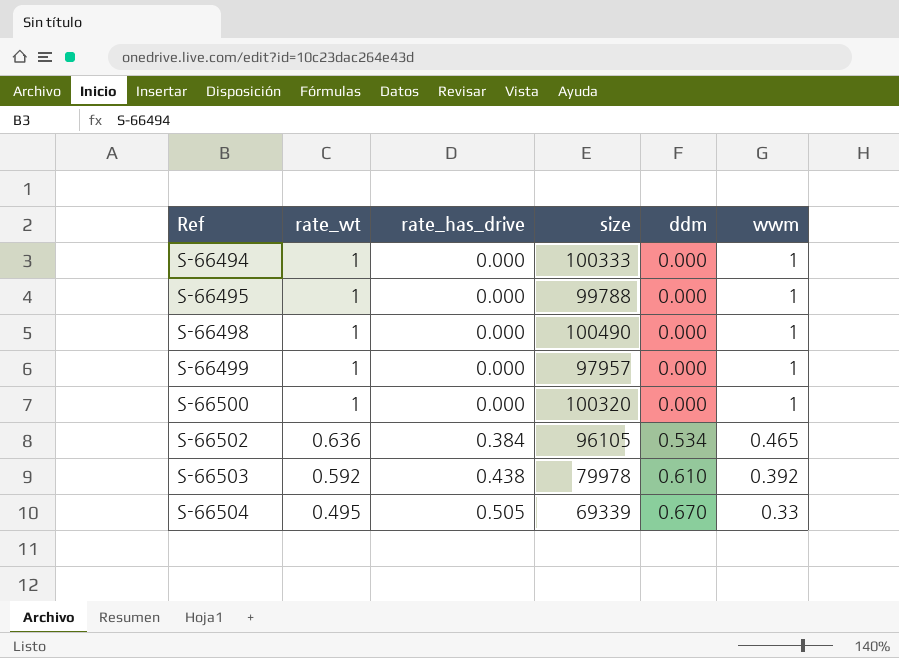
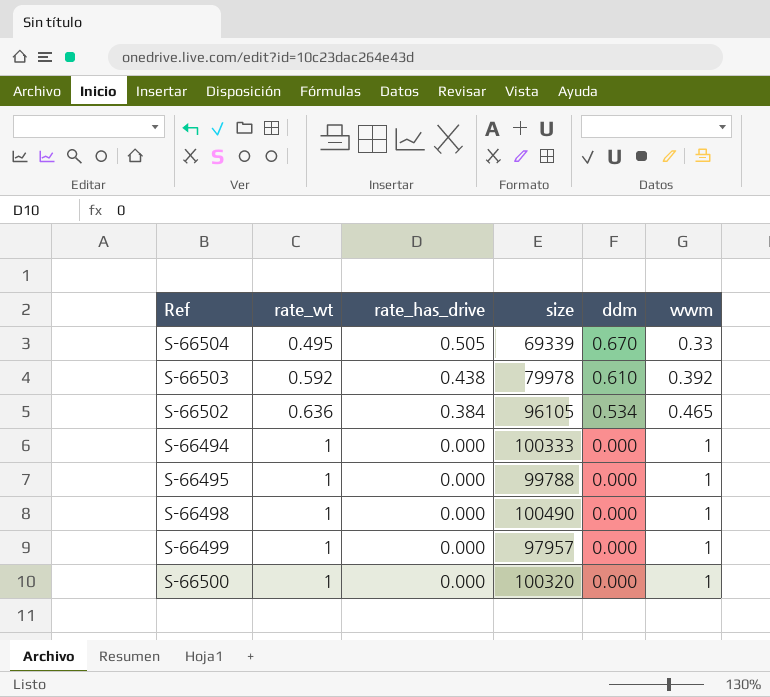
row order: Ref ascending -> rate_wt ascending

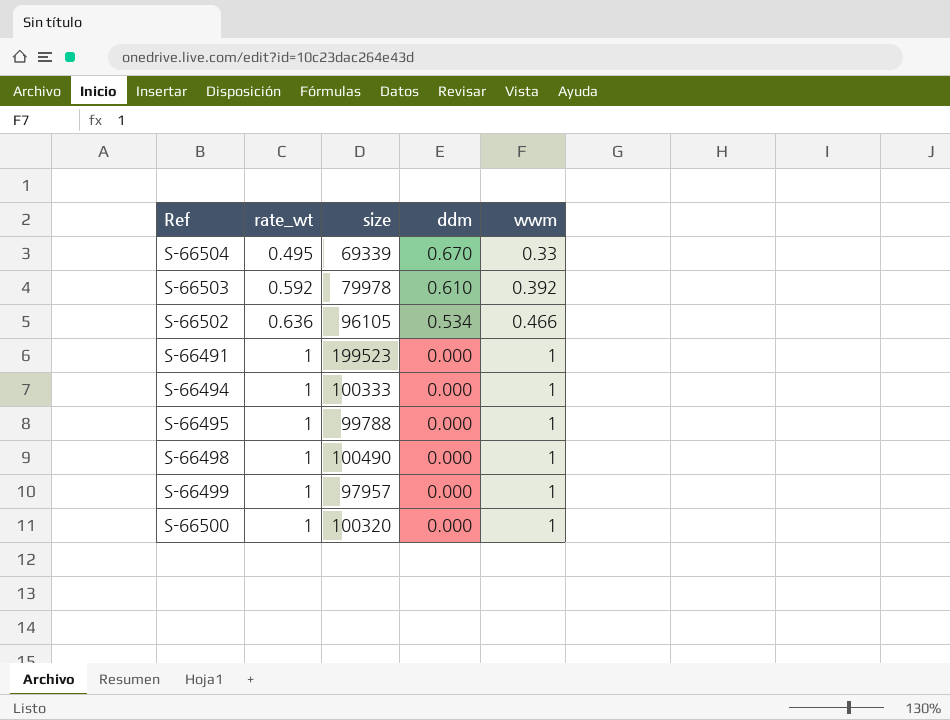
column rate_has_drive | position: 3 -> none
S-66502 | wwm: 0.465 -> 0.466
row S-66491: none -> 1 | 199523 | 0.000 | 1

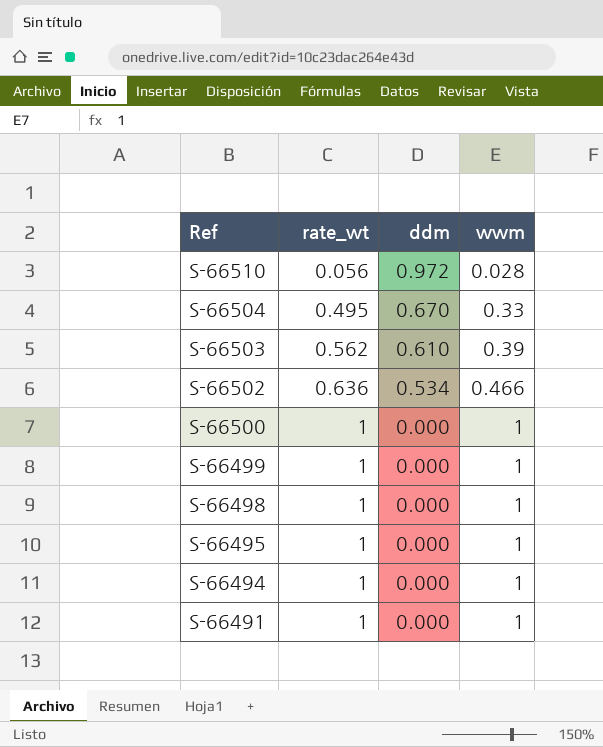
row order: rate_wt ascending -> Ref descending
column size | position: 3 -> none
row S-66510: none -> 0.056 | 0.972 | 0.028
S-66503 | rate_wt: 0.592 -> 0.562
S-66503 | wwm: 0.392 -> 0.39

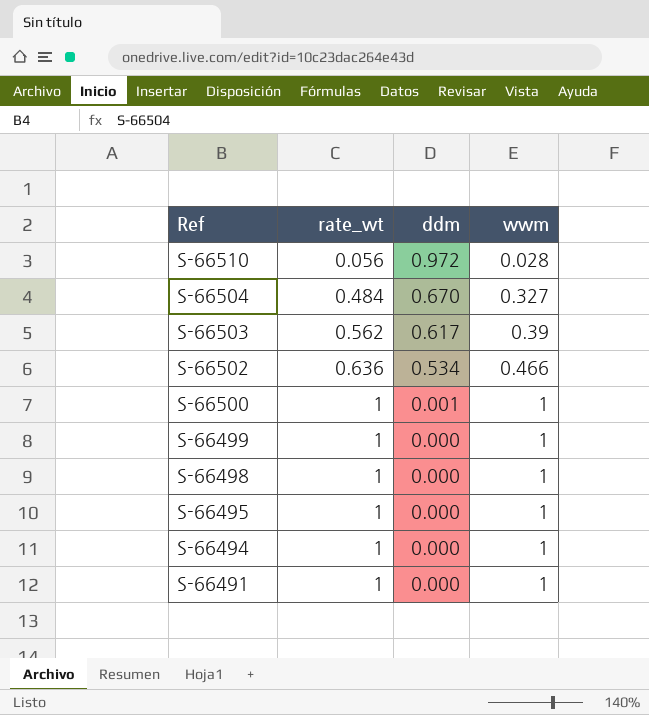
S-66504 | rate_wt: 0.495 -> 0.484
S-66504 | wwm: 0.33 -> 0.327
S-66503 | ddm: 0.610 -> 0.617
S-66500 | ddm: 0.000 -> 0.001

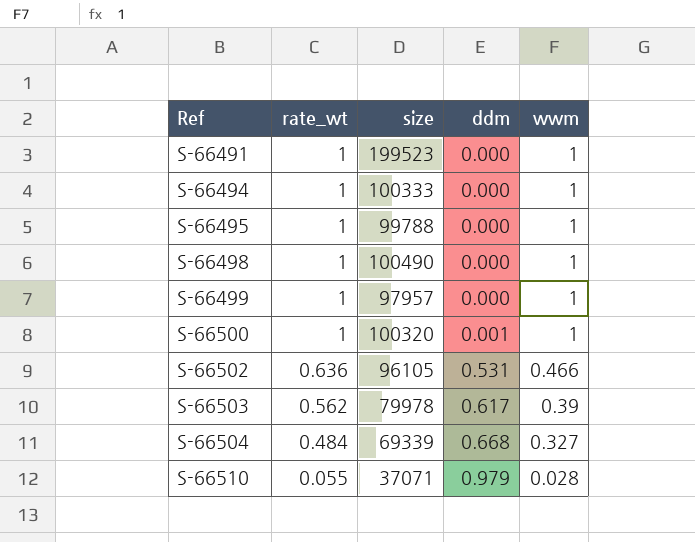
row order: Ref descending -> Ref ascending
column size | position: none -> 3
S-66502 | ddm: 0.534 -> 0.531
S-66504 | ddm: 0.670 -> 0.668
S-66510 | rate_wt: 0.056 -> 0.055
S-66510 | ddm: 0.972 -> 0.979

